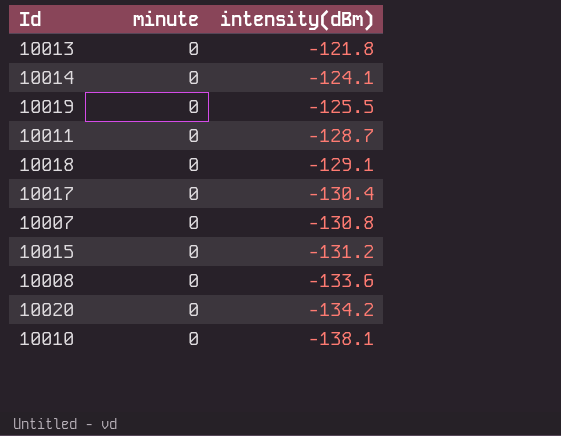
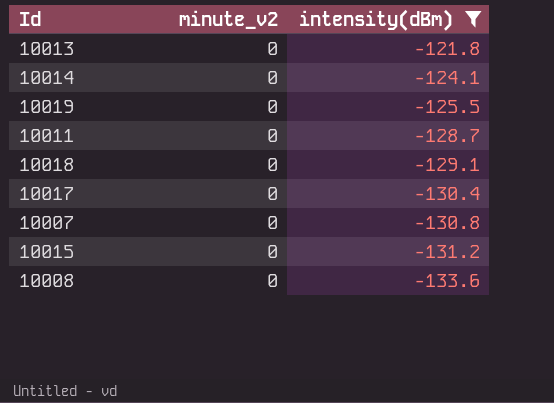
filter: none -> intensity(dBm) >= -133.6
column name: minute -> minute_v2

